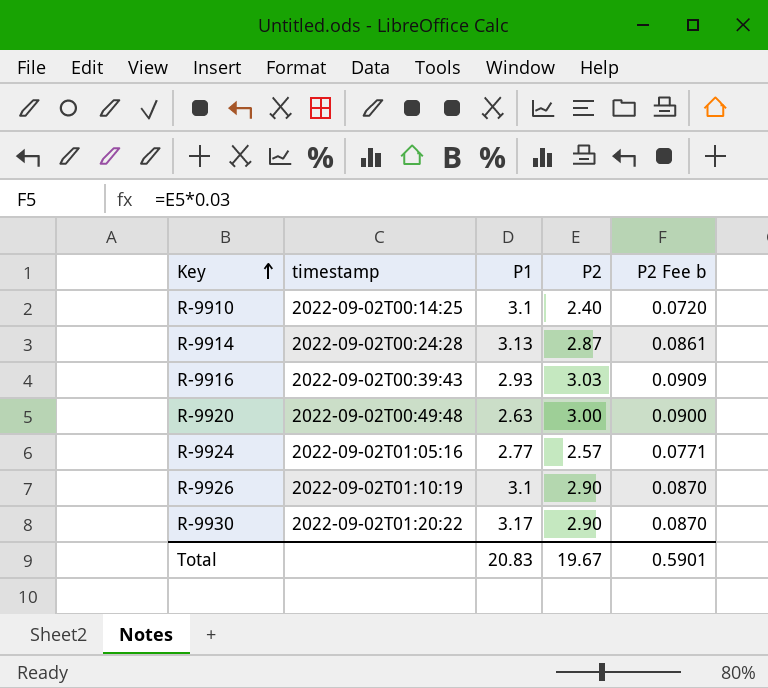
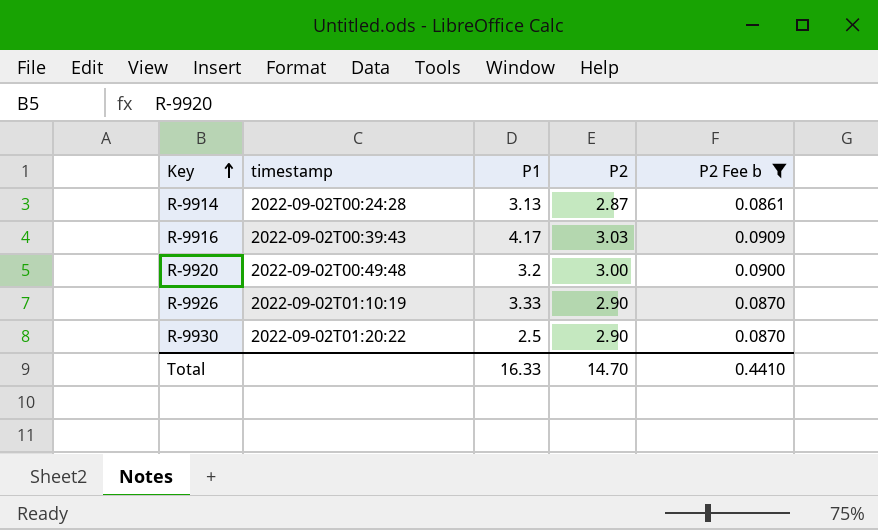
filter: none -> P2 Fee b >= 0.0861
R-9916 | P1: 2.93 -> 4.17
R-9920 | P1: 2.63 -> 3.2
R-9926 | P1: 3.1 -> 3.33
R-9930 | P1: 3.17 -> 2.5
Total | P1: 20.83 -> 16.33
Total | P2: 19.67 -> 14.70
Total | P2 Fee b: 0.5901 -> 0.4410

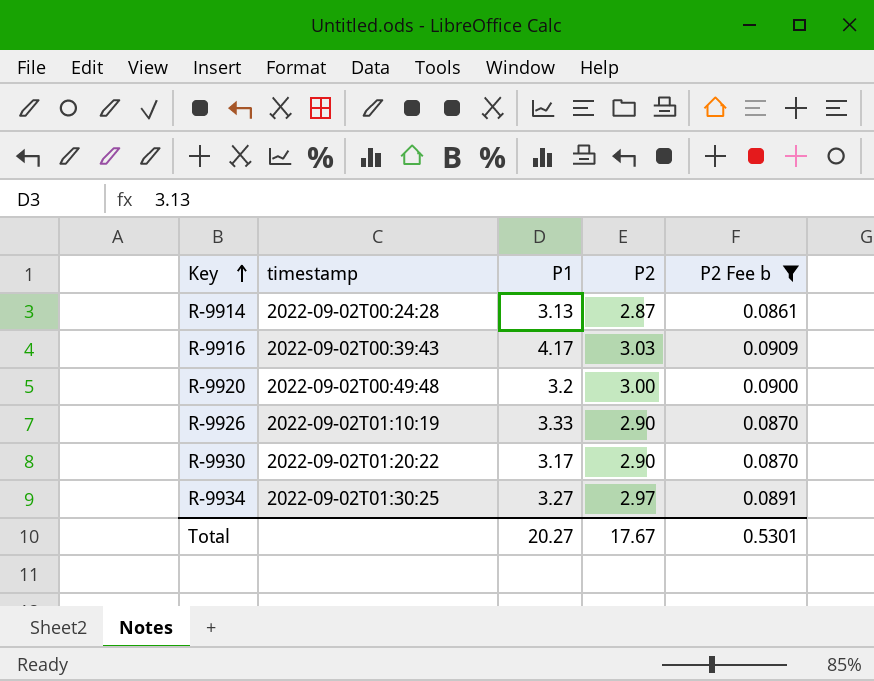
R-9930 | P1: 2.5 -> 3.17
row R-9934: none -> 2022-09-02T01:30:25 | 3.27 | 2.97 | 0.0891
Total | P1: 16.33 -> 20.27
Total | P2: 14.70 -> 17.67
Total | P2 Fee b: 0.4410 -> 0.5301

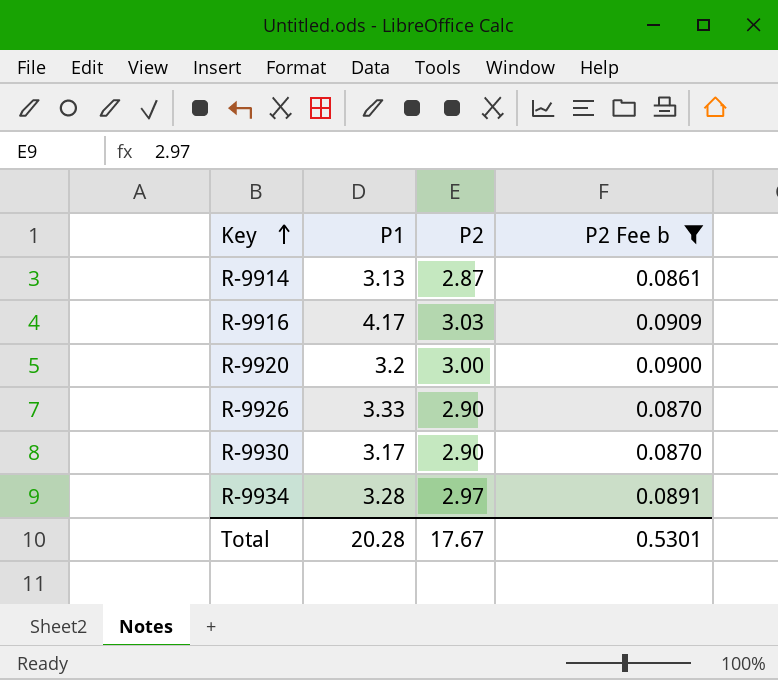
column timestamp | position: 2 -> none
R-9934 | P1: 3.27 -> 3.28
Total | P1: 20.27 -> 20.28

